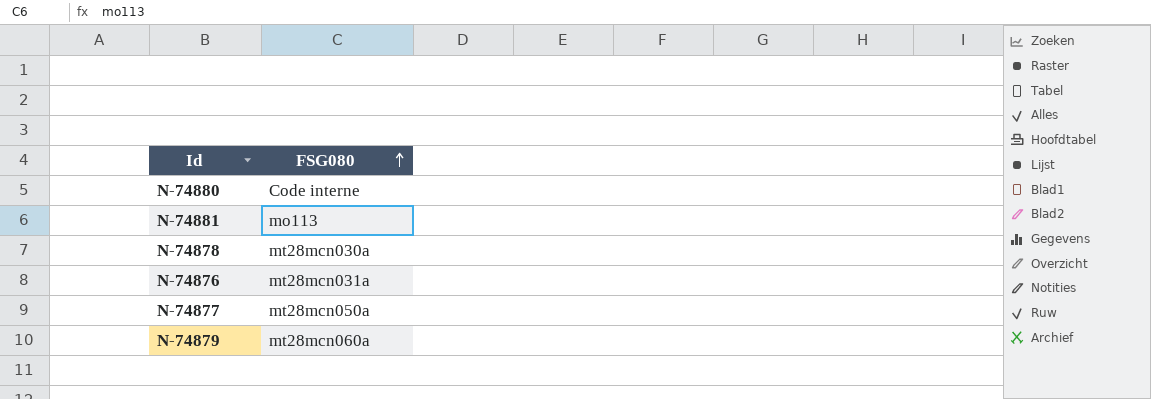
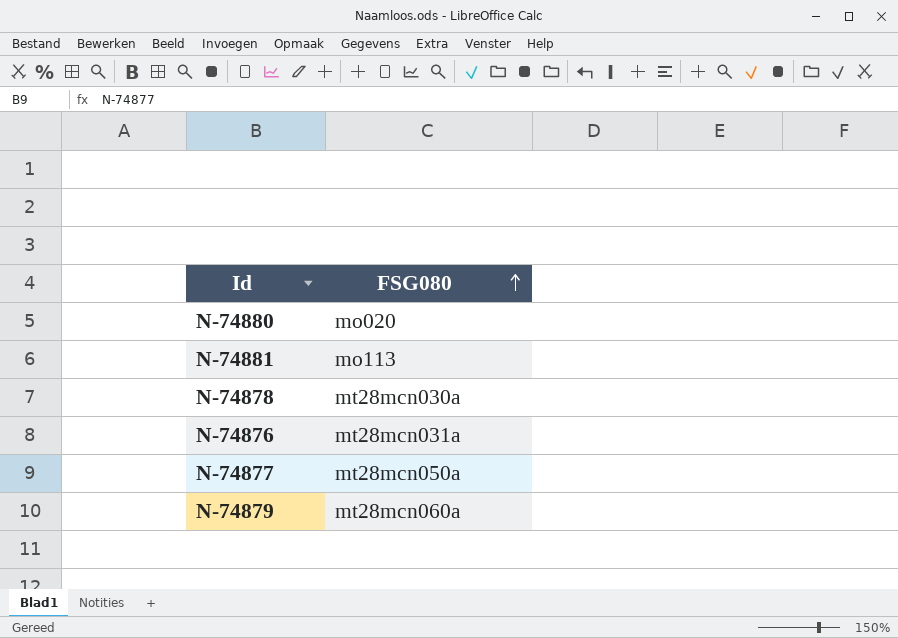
N-74880 | FSG080: Code interne -> mo020

